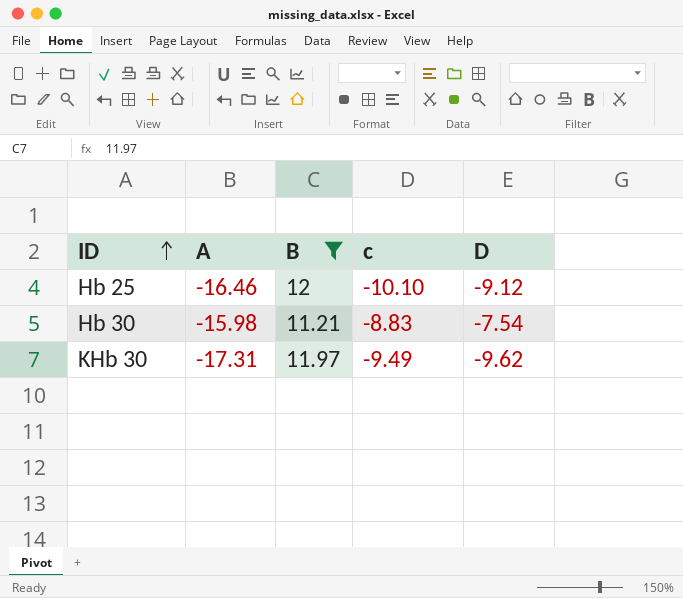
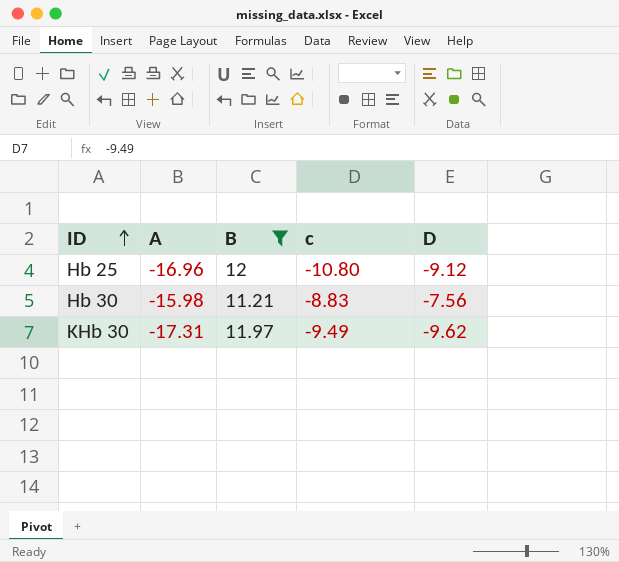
Hb 25 | A: -16.46 -> -16.96
Hb 25 | c: -10.10 -> -10.80
Hb 30 | D: -7.54 -> -7.56

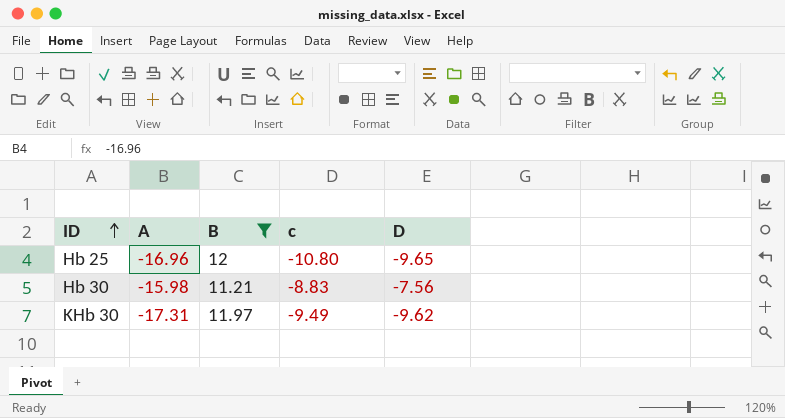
Hb 25 | D: -9.12 -> -9.65

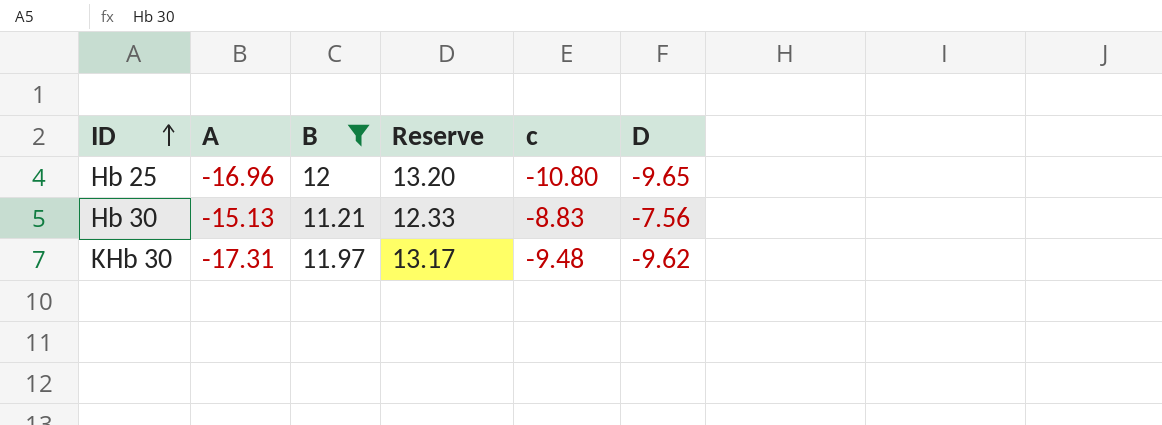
column Reserve | formula: none -> [B] * 1.1
Hb 30 | A: -15.98 -> -15.13
KHb 30 | c: -9.49 -> -9.48

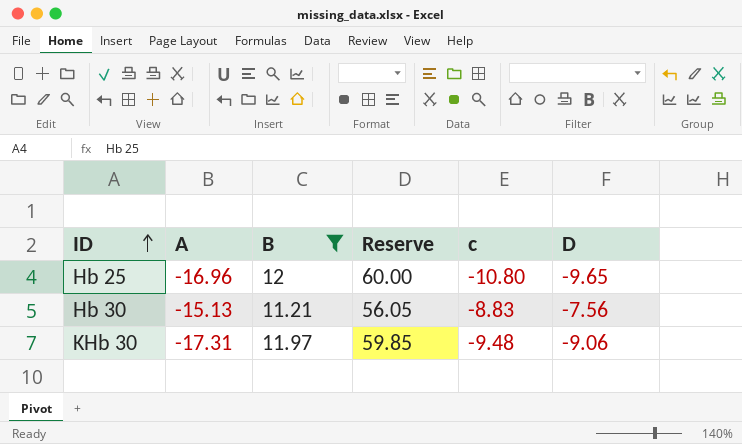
column Reserve | formula: [B] * 1.1 -> [B] * 5
KHb 30 | D: -9.62 -> -9.06

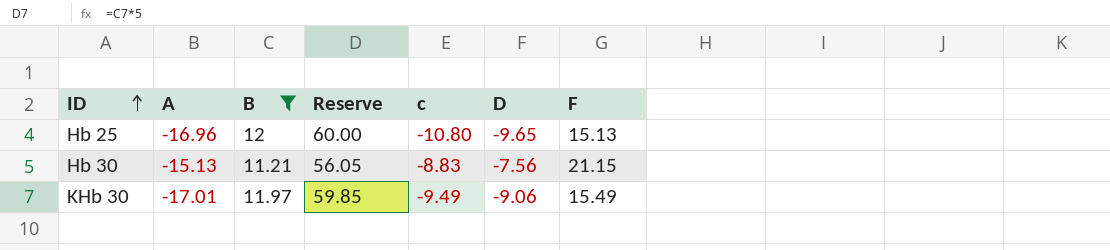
column F | position: none -> 7
KHb 30 | A: -17.31 -> -17.01
KHb 30 | c: -9.48 -> -9.49

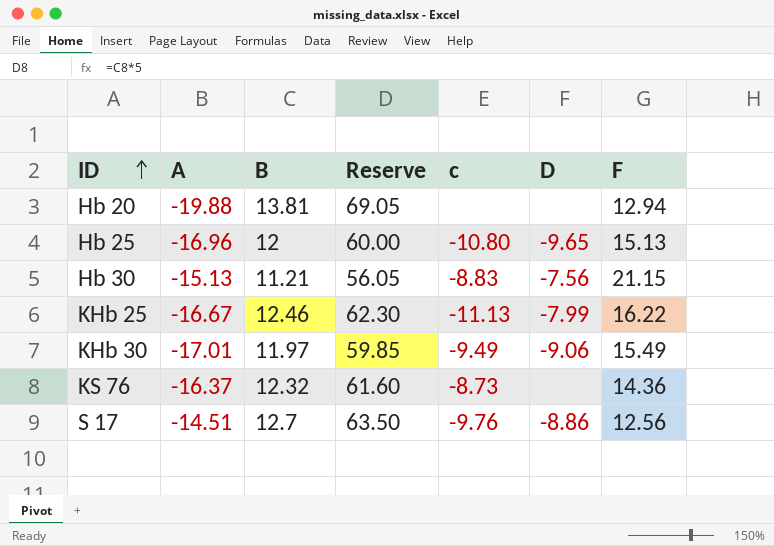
filter: B <= 12 -> none

